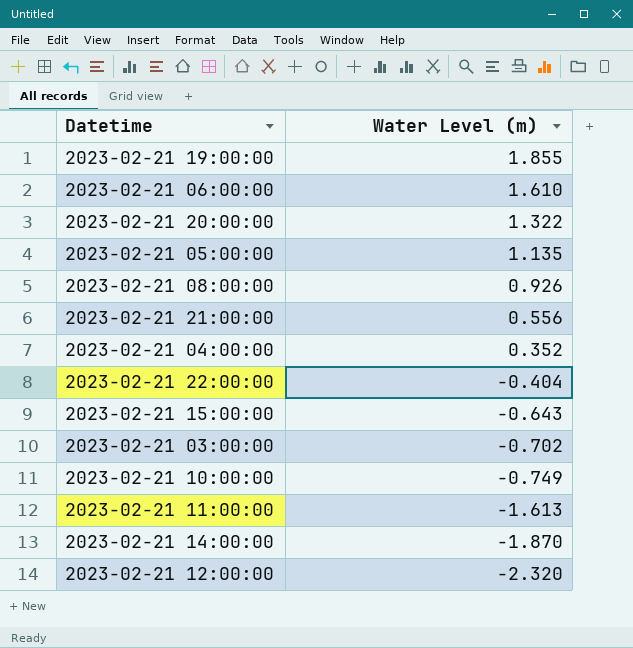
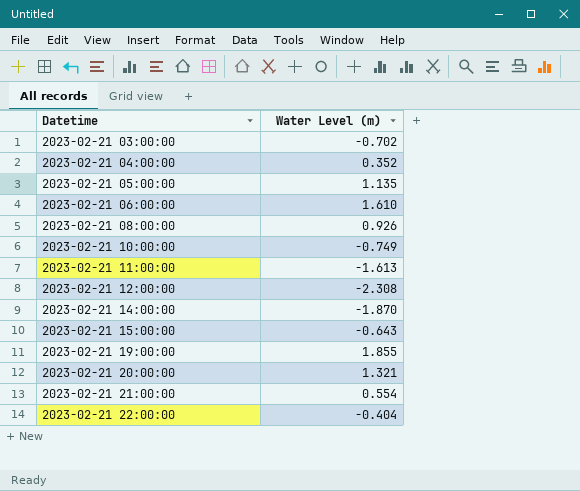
row order: Water Level (m) descending -> Datetime ascending
2023-02-21 12:00:00 | Water Level (m): -2.320 -> -2.308
2023-02-21 20:00:00 | Water Level (m): 1.322 -> 1.321
2023-02-21 21:00:00 | Water Level (m): 0.556 -> 0.554

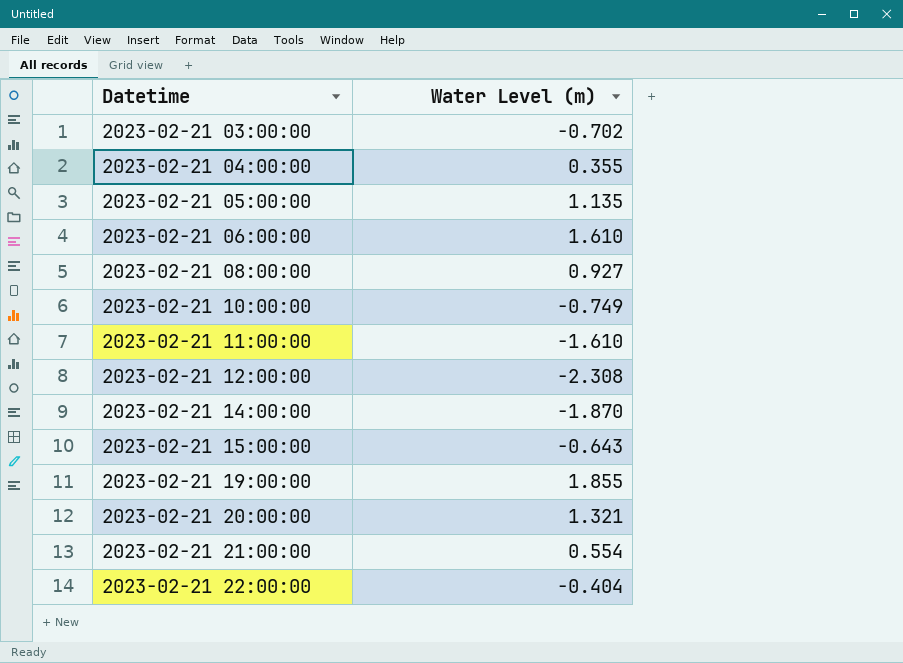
2023-02-21 04:00:00 | Water Level (m): 0.352 -> 0.355
2023-02-21 08:00:00 | Water Level (m): 0.926 -> 0.927
2023-02-21 11:00:00 | Water Level (m): -1.613 -> -1.610

